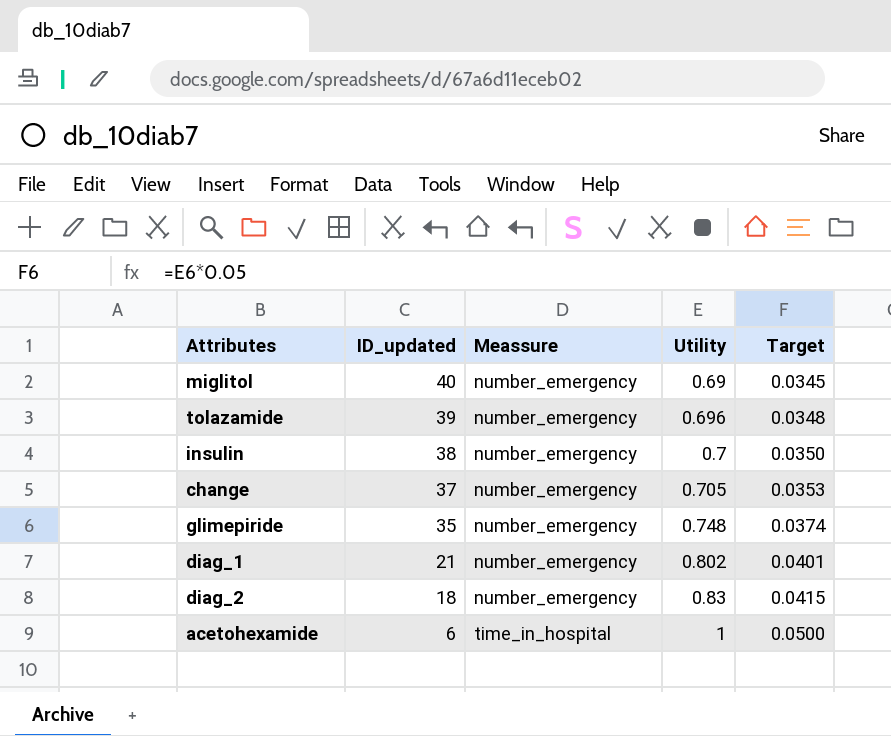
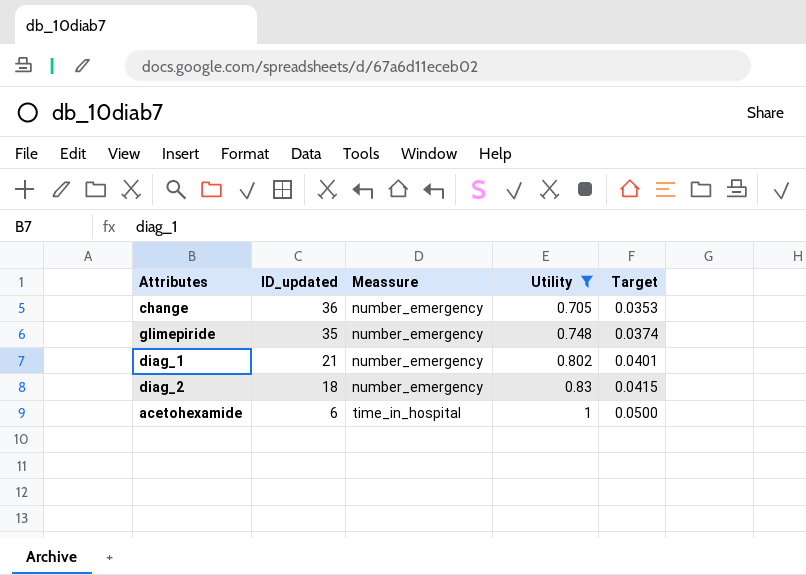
filter: none -> Utility >= 0.705
change | ID_updated: 37 -> 36

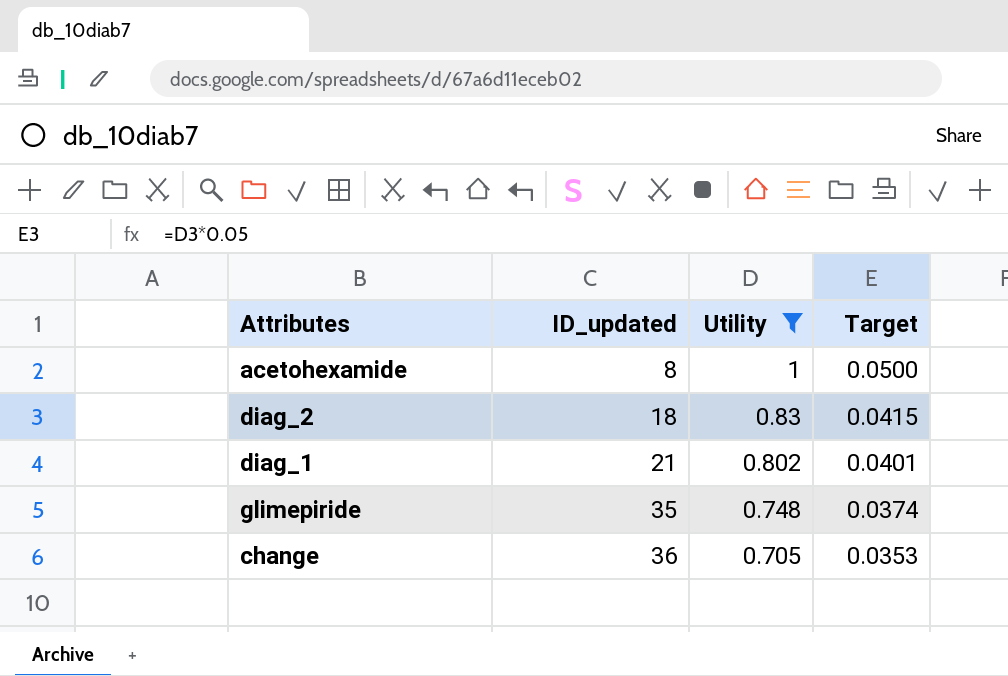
row order: ID_updated descending -> ID_updated ascending
column Meassure | position: 3 -> none
acetohexamide | ID_updated: 6 -> 8

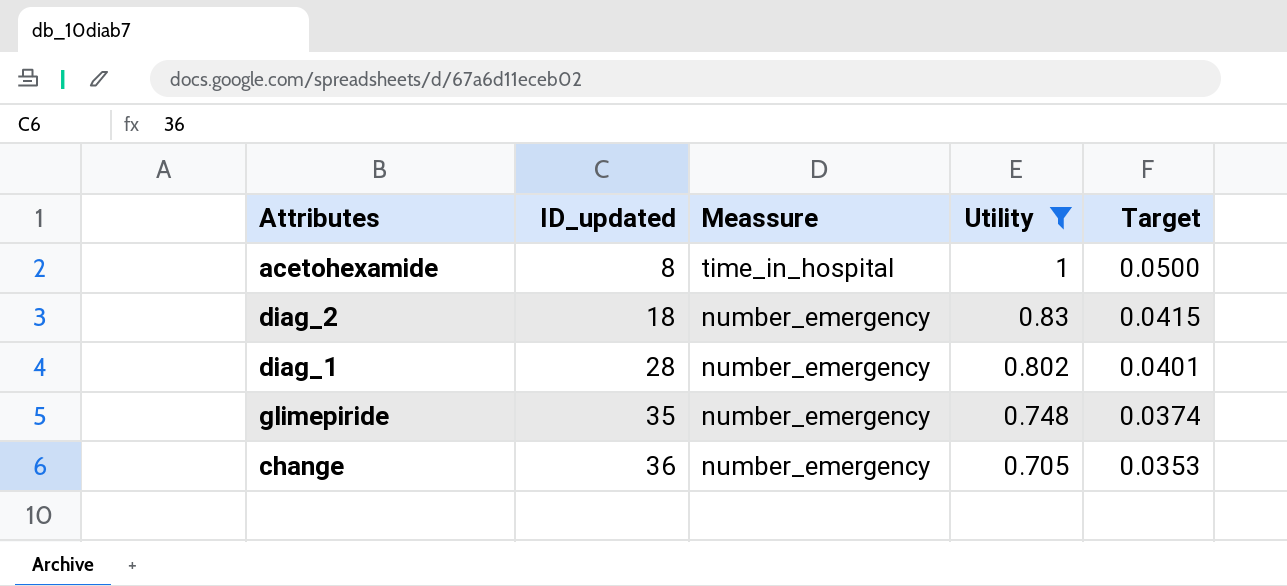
column Meassure | position: none -> 3
diag_1 | ID_updated: 21 -> 28

